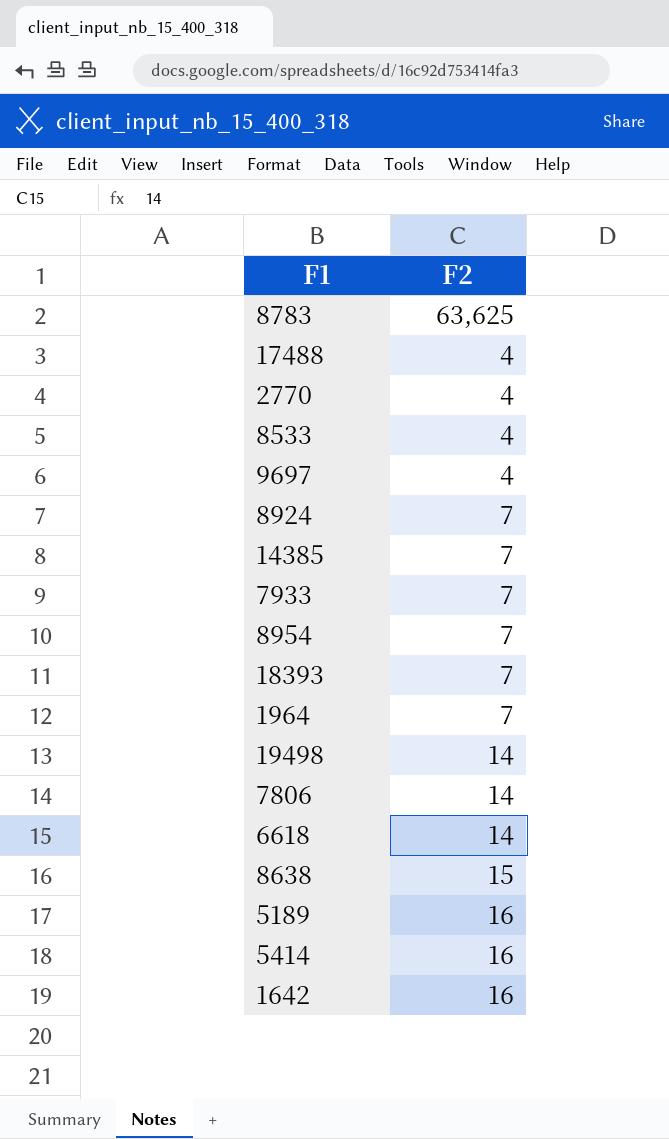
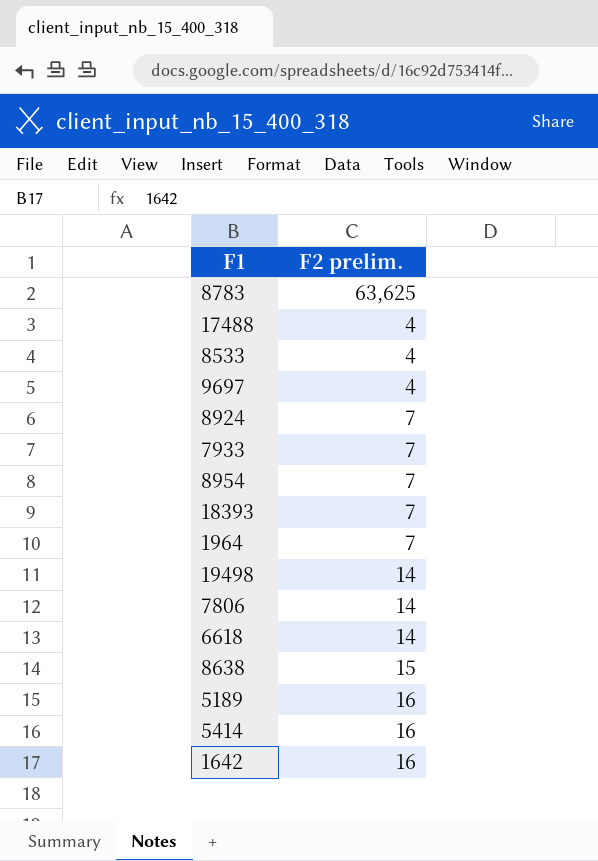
column name: F2 -> F2 prelim.
row 2770: 4 -> none
row 14385: 7 -> none

